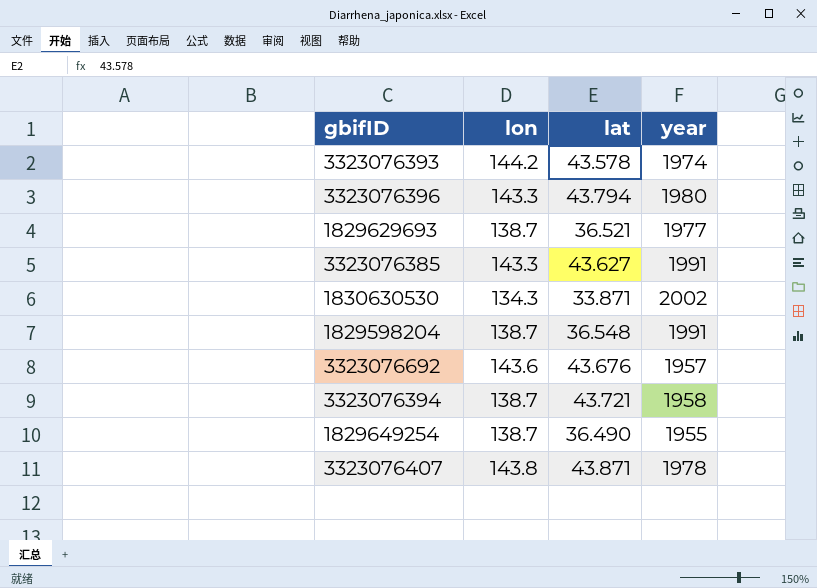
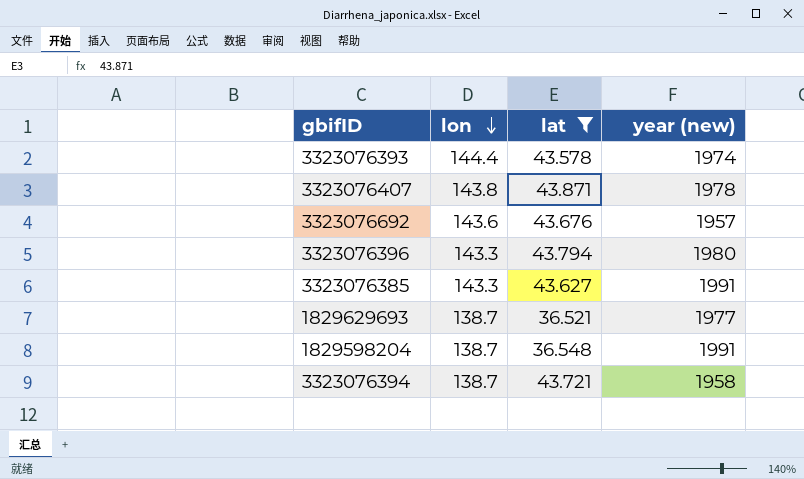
filter: none -> lat >= 36.521
row order: none -> lon descending
column name: year -> year (new)
3323076393 | lon: 144.2 -> 144.4

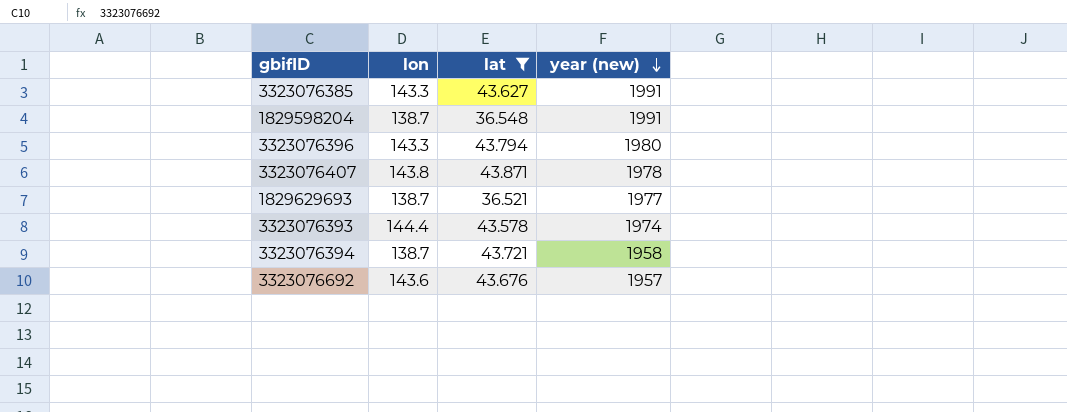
row order: lon descending -> year (new) descending

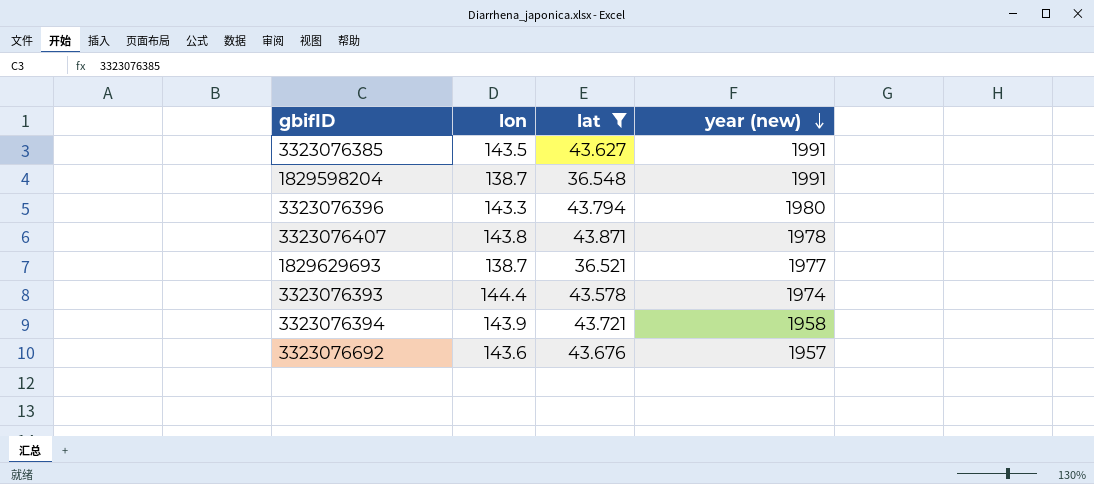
3323076385 | lon: 143.3 -> 143.5
3323076394 | lon: 138.7 -> 143.9

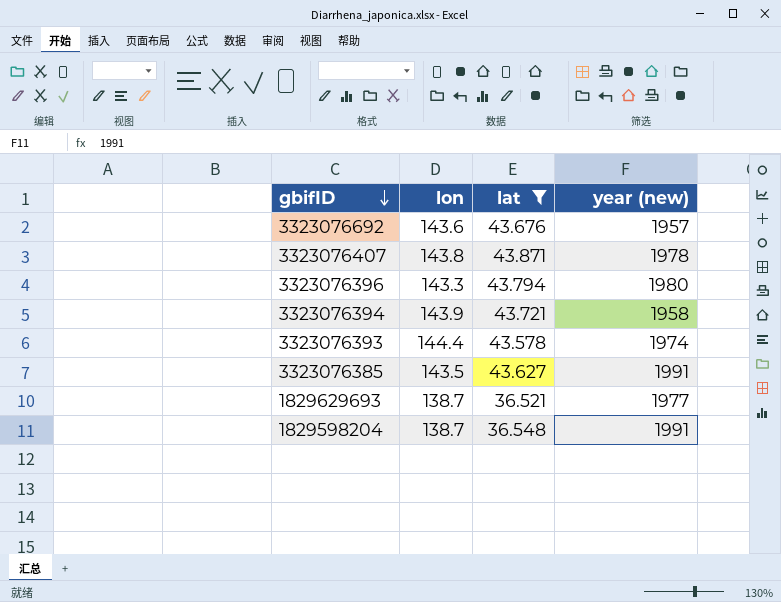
row order: year (new) descending -> gbifID descending

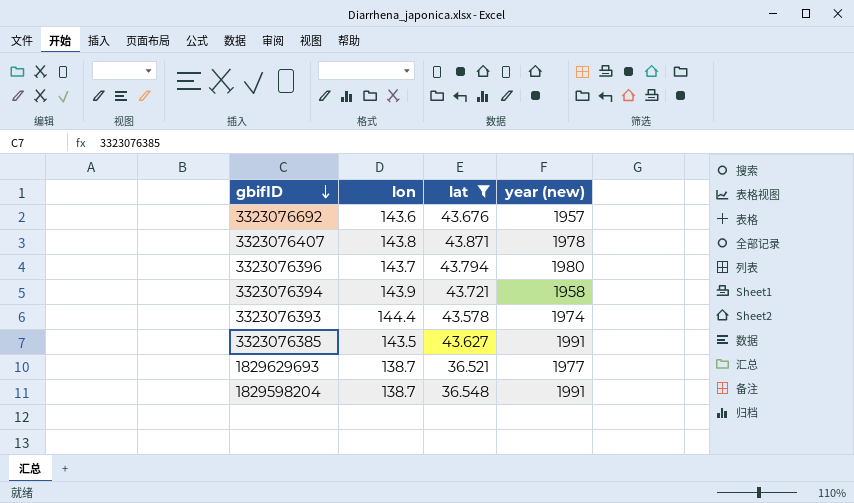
3323076396 | lon: 143.3 -> 143.7

